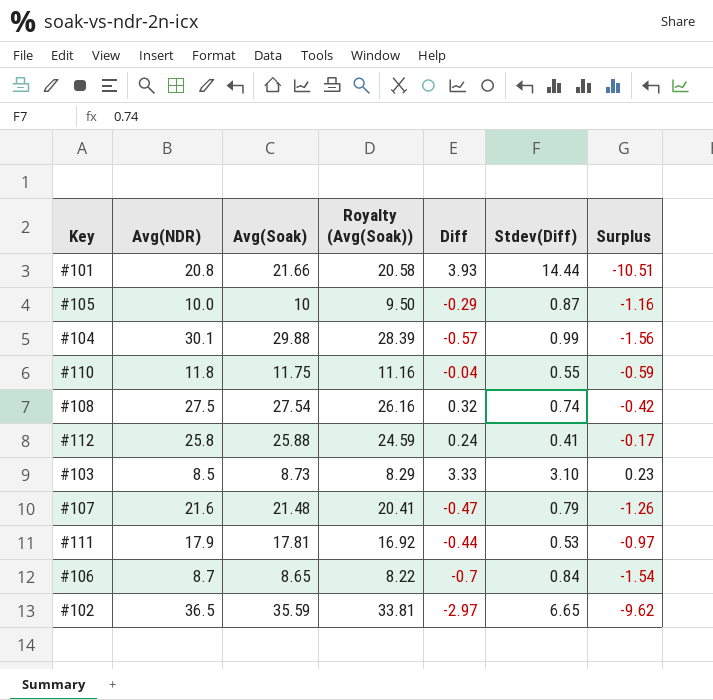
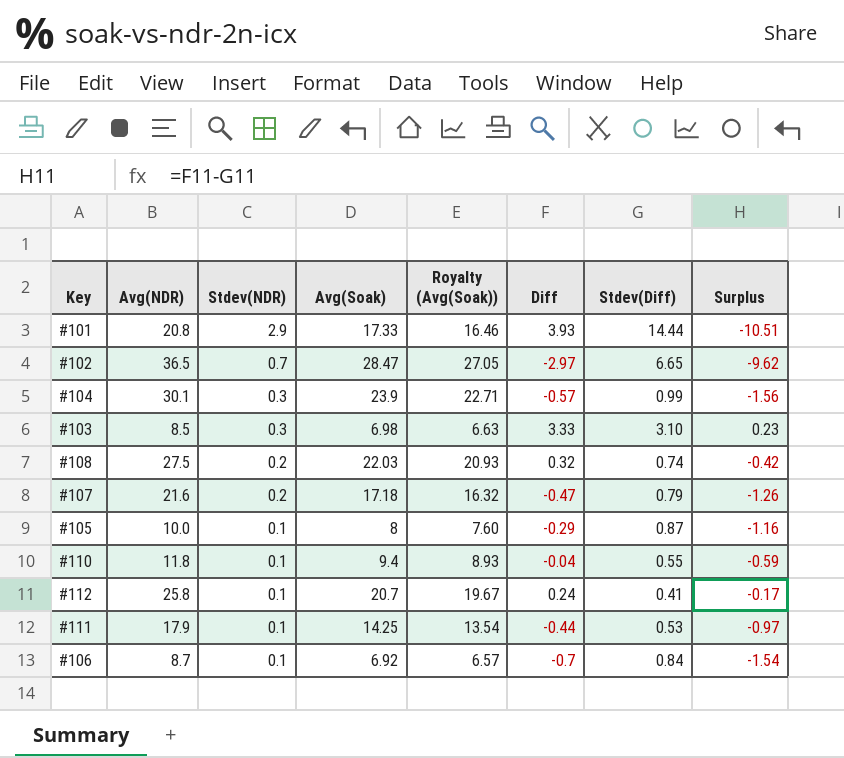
row order: none -> Stdev(NDR) descending
column Stdev(NDR) | position: none -> 3
#101 | Avg(Soak): 21.66 -> 17.33
#101 | Royalty (Avg(Soak)): 20.58 -> 16.46
#102 | Avg(Soak): 35.59 -> 28.47
#102 | Royalty (Avg(Soak)): 33.81 -> 27.05
#104 | Avg(Soak): 29.88 -> 23.9
#104 | Royalty (Avg(Soak)): 28.39 -> 22.71
#103 | Avg(Soak): 8.73 -> 6.98
#103 | Royalty (Avg(Soak)): 8.29 -> 6.63
#108 | Avg(Soak): 27.54 -> 22.03
#108 | Royalty (Avg(Soak)): 26.16 -> 20.93
#107 | Avg(Soak): 21.48 -> 17.18
#107 | Royalty (Avg(Soak)): 20.41 -> 16.32
#105 | Avg(Soak): 10 -> 8
#105 | Royalty (Avg(Soak)): 9.50 -> 7.60
#110 | Avg(Soak): 11.75 -> 9.4
#110 | Royalty (Avg(Soak)): 11.16 -> 8.93
#112 | Avg(Soak): 25.88 -> 20.7
#112 | Royalty (Avg(Soak)): 24.59 -> 19.67
#111 | Avg(Soak): 17.81 -> 14.25
#111 | Royalty (Avg(Soak)): 16.92 -> 13.54
#106 | Avg(Soak): 8.65 -> 6.92
#106 | Royalty (Avg(Soak)): 8.22 -> 6.57

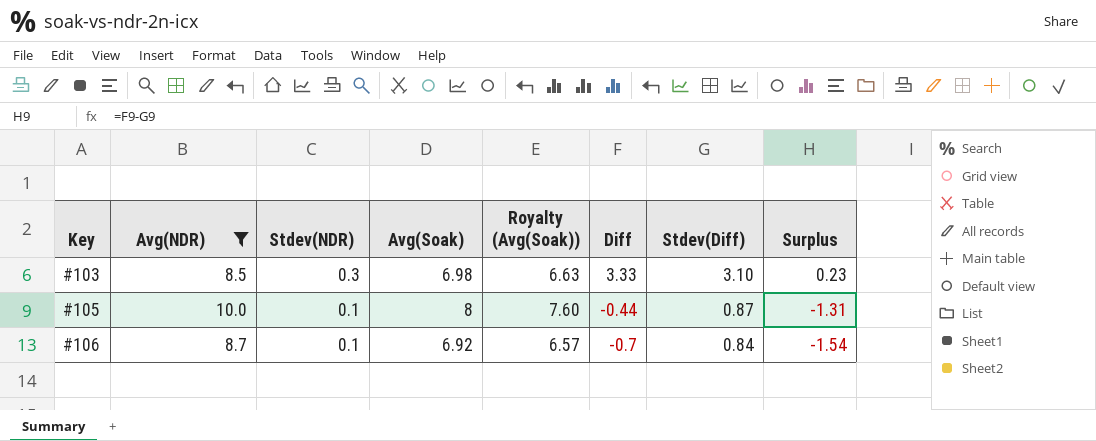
filter: none -> Avg(NDR) <= 10.0
#105 | Diff: -0.29 -> -0.44
#105 | Surplus: -1.16 -> -1.31

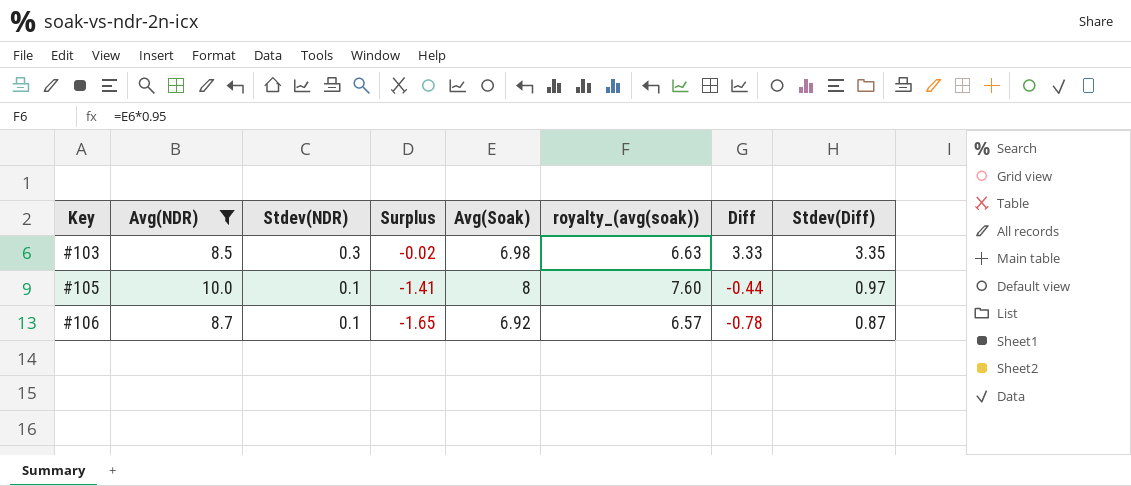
column Surplus | position: 8 -> 4
column name: Royalty (Avg(Soak)) -> royalty_(avg(soak))
#103 | Surplus: 0.23 -> -0.02
#103 | Stdev(Diff): 3.10 -> 3.35
#105 | Surplus: -1.31 -> -1.41
#105 | Stdev(Diff): 0.87 -> 0.97
#106 | Surplus: -1.54 -> -1.65
#106 | Diff: -0.7 -> -0.78
#106 | Stdev(Diff): 0.84 -> 0.87

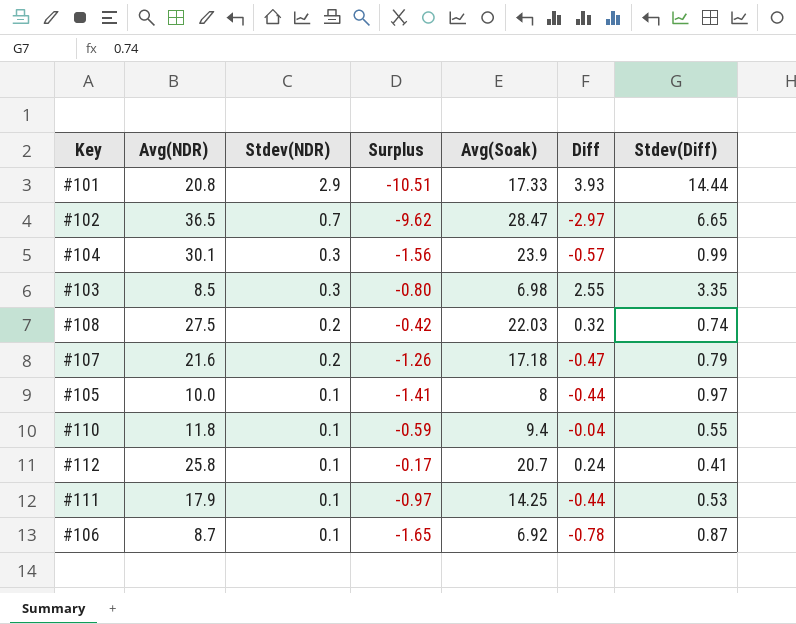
filter: Avg(NDR) <= 10.0 -> none
column royalty_(avg(soak)) | formula: [Avg(Soak)] * 0.95 -> none
#103 | Surplus: -0.02 -> -0.80
#103 | Diff: 3.33 -> 2.55

